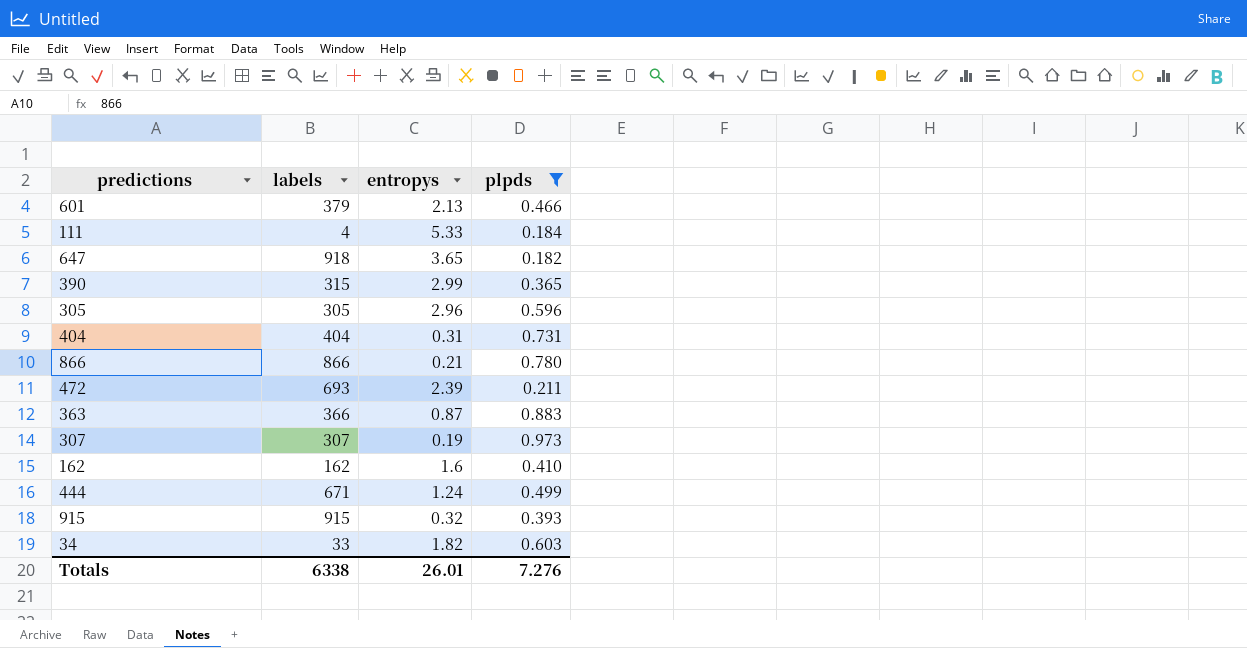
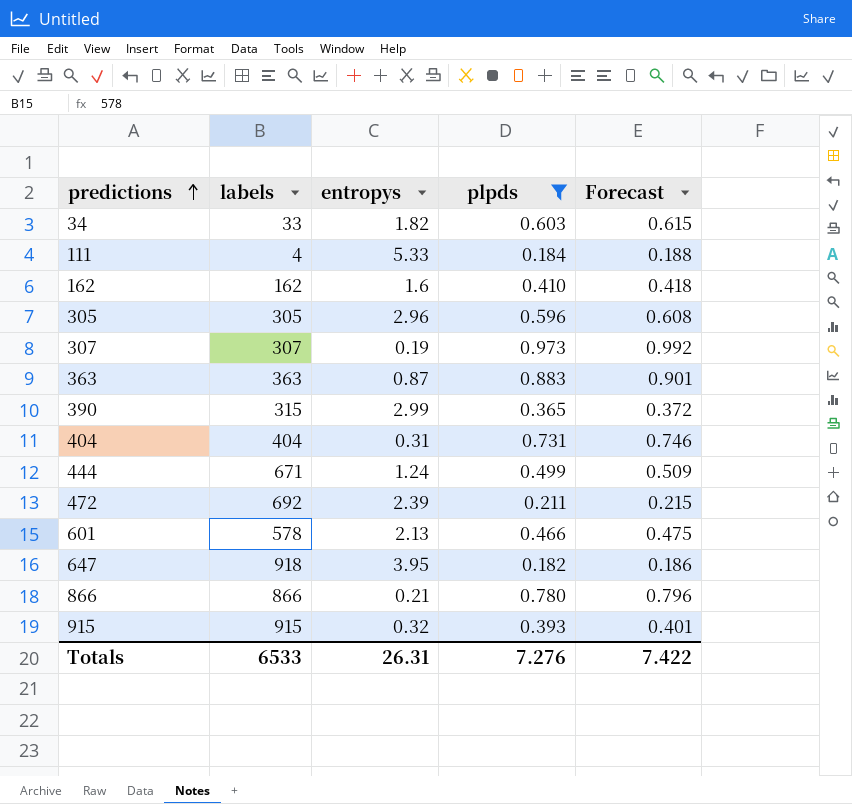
row order: none -> predictions ascending
column Forecast | formula: none -> [plpds] * 1.02
363 | labels: 366 -> 363
472 | labels: 693 -> 692
601 | labels: 379 -> 578
647 | entropys: 3.65 -> 3.95
Totals | labels: 6338 -> 6533
Totals | entropys: 26.01 -> 26.31

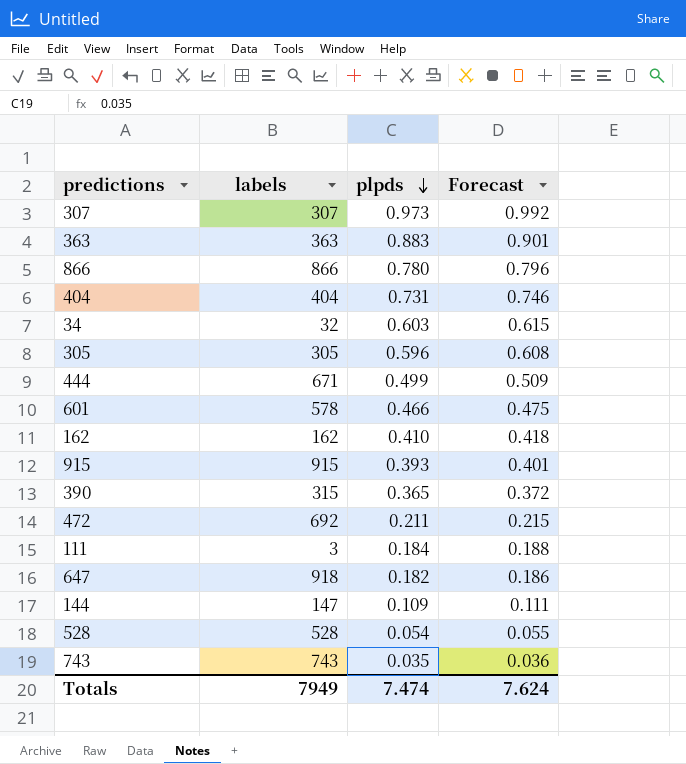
filter: plpds >= 0.182 -> none
row order: predictions ascending -> plpds descending
column entropys | position: 3 -> none
34 | labels: 33 -> 32
111 | labels: 4 -> 3
Totals | labels: 6533 -> 7949
Totals | plpds: 7.276 -> 7.474
Totals | Forecast: 7.422 -> 7.624

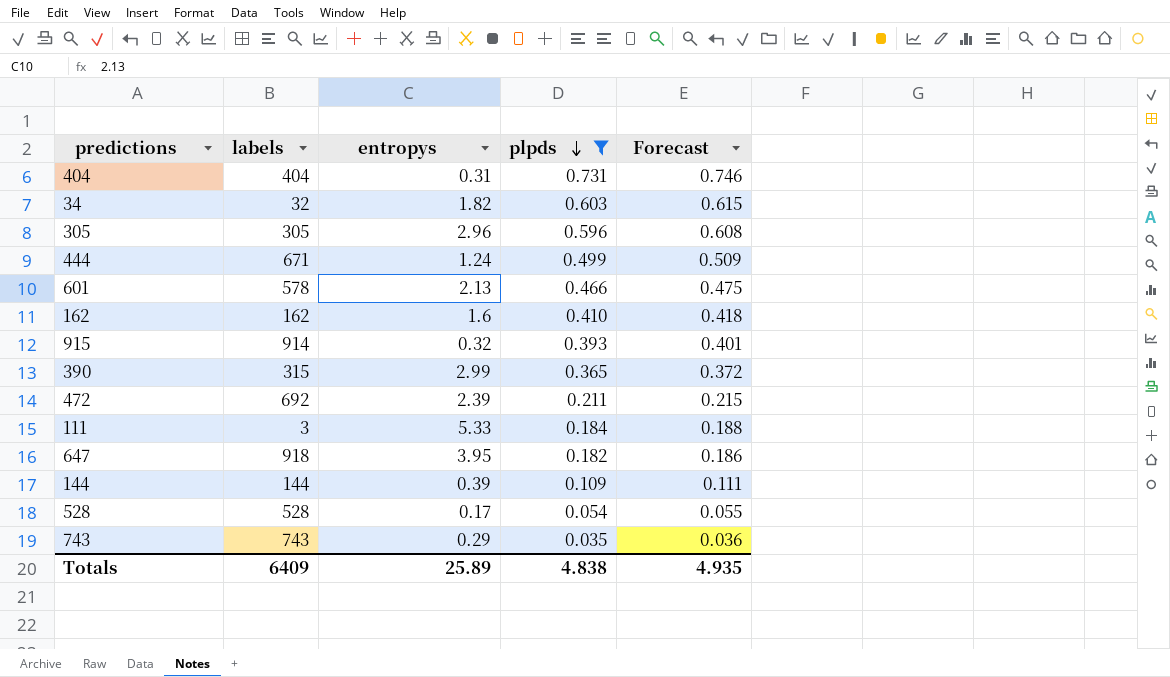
filter: none -> plpds <= 0.731
column entropys | position: none -> 3
915 | labels: 915 -> 914
144 | labels: 147 -> 144
Totals | labels: 7949 -> 6409
Totals | plpds: 7.474 -> 4.838
Totals | Forecast: 7.624 -> 4.935

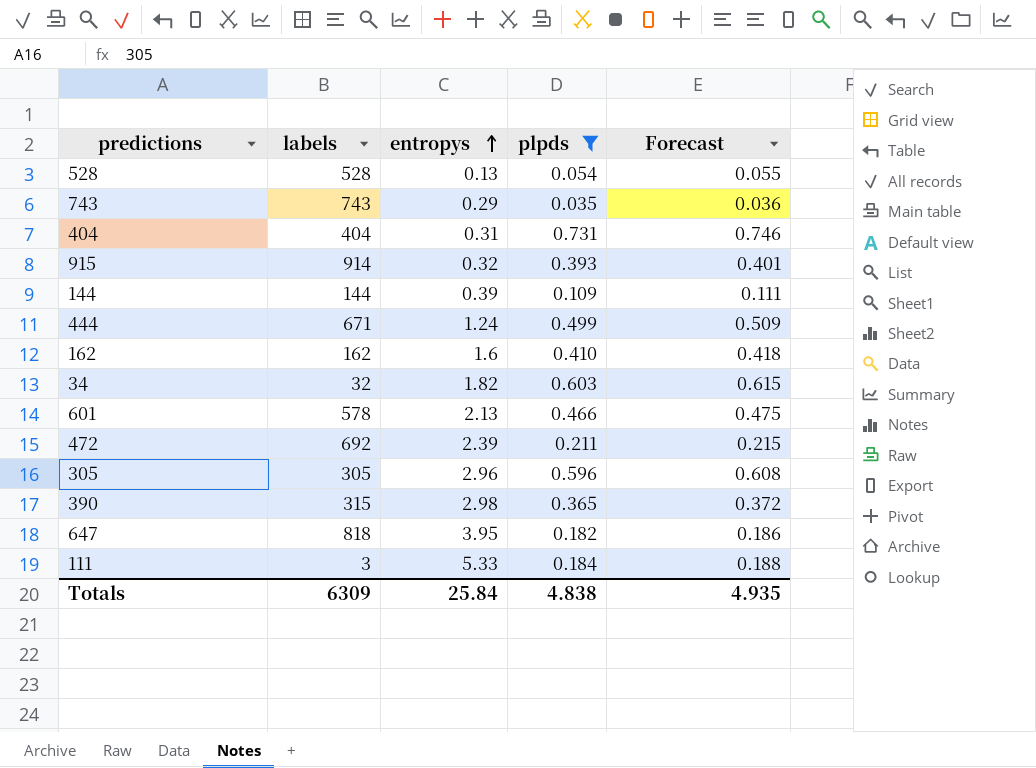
row order: plpds descending -> entropys ascending
528 | entropys: 0.17 -> 0.13
390 | entropys: 2.99 -> 2.98
647 | labels: 918 -> 818
Totals | labels: 6409 -> 6309
Totals | entropys: 25.89 -> 25.84

